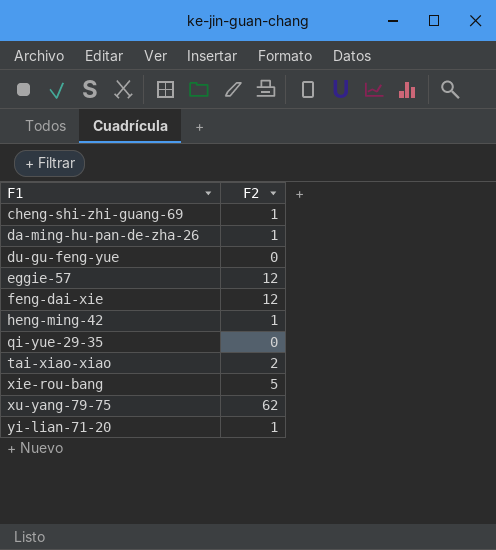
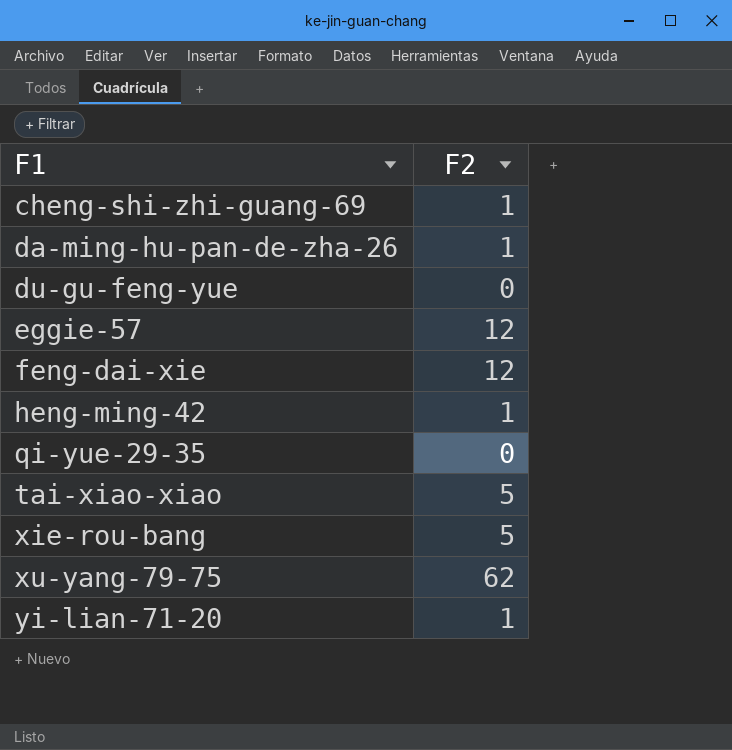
tai-xiao-xiao | F2: 2 -> 5

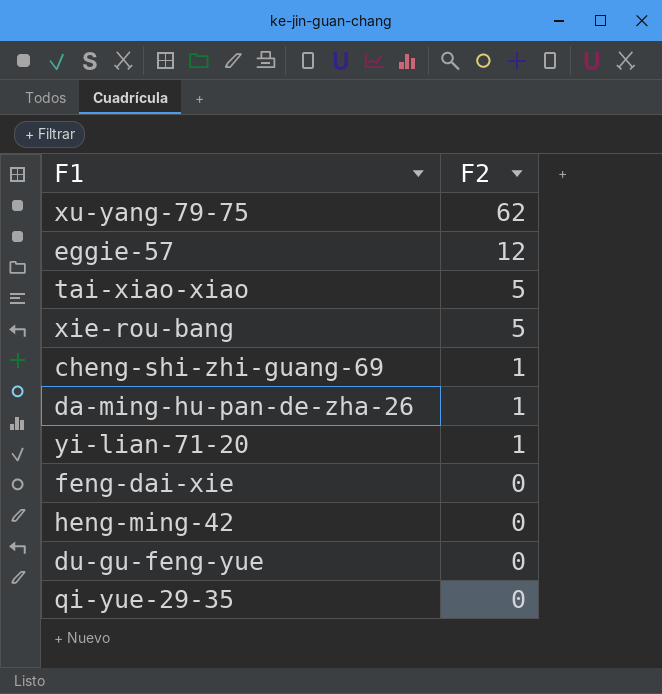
row order: F1 ascending -> F2 descending
feng-dai-xie | F2: 12 -> 0
heng-ming-42 | F2: 1 -> 0

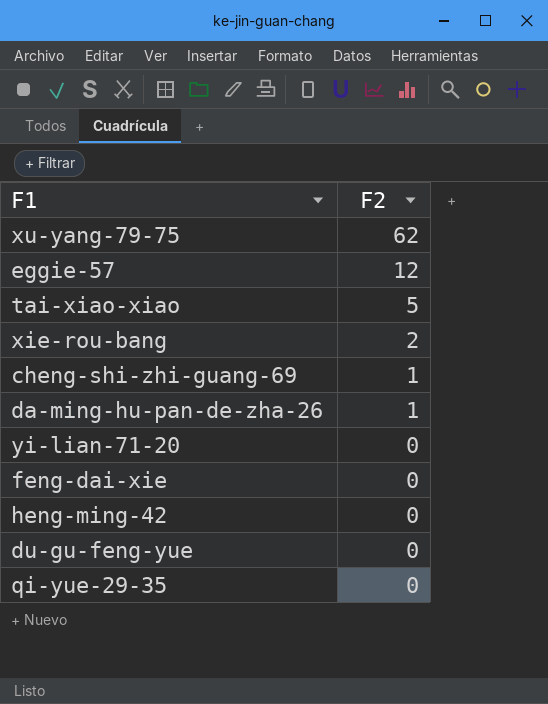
xie-rou-bang | F2: 5 -> 2
yi-lian-71-20 | F2: 1 -> 0

